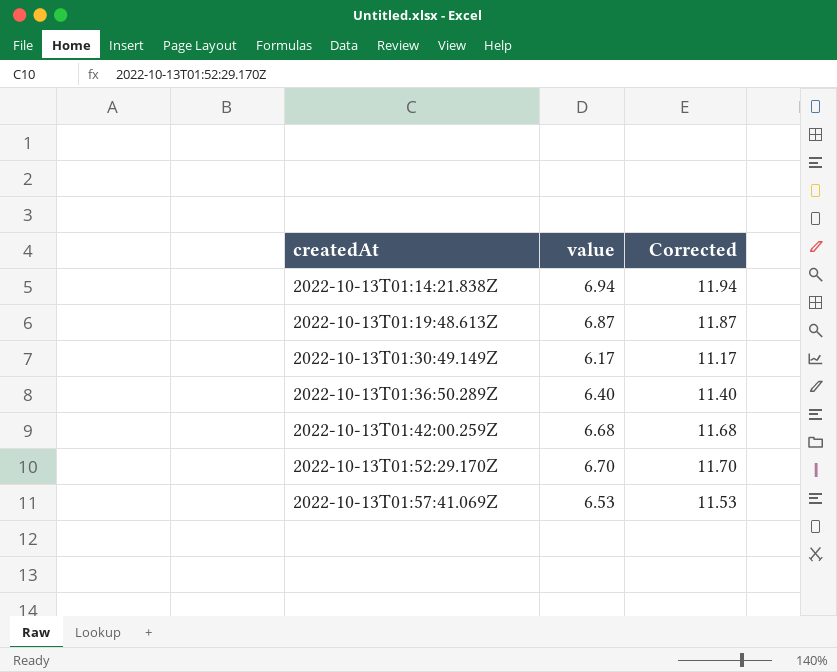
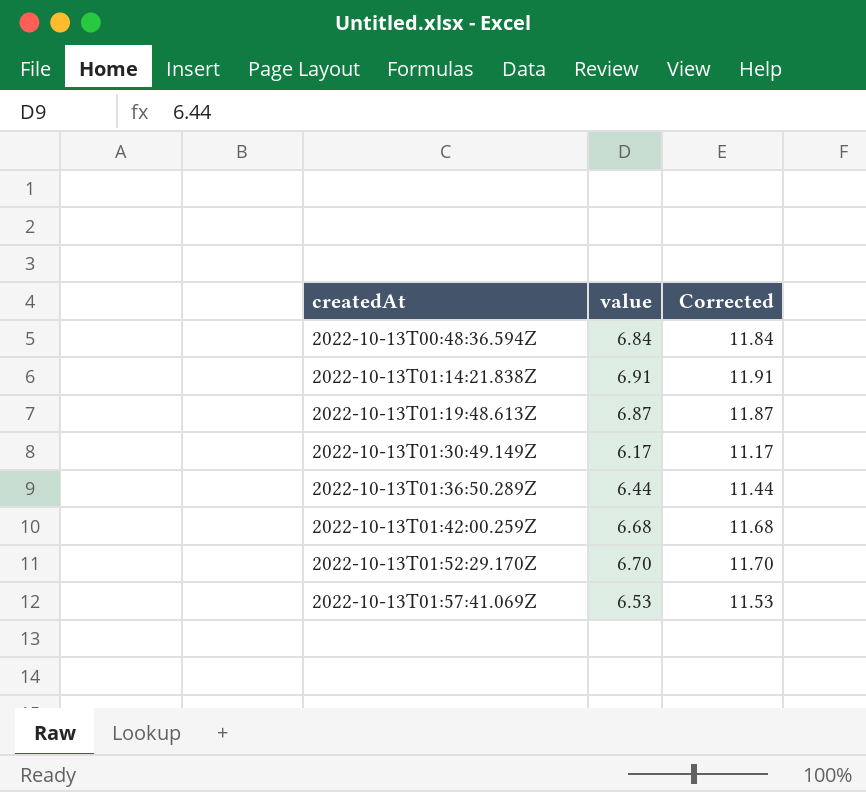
row 2022-10-13T00:48:36.594Z: none -> 6.84 | 11.84
2022-10-13T01:14:21.838Z | value: 6.94 -> 6.91
2022-10-13T01:14:21.838Z | Corrected: 11.94 -> 11.91
2022-10-13T01:36:50.289Z | value: 6.40 -> 6.44
2022-10-13T01:36:50.289Z | Corrected: 11.40 -> 11.44

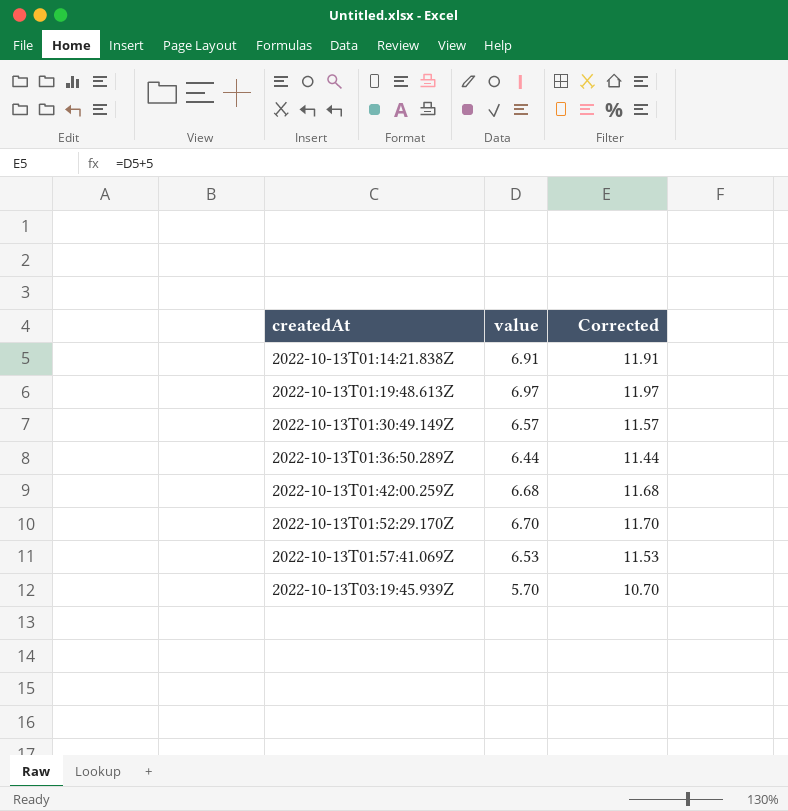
row 2022-10-13T00:48:36.594Z: 6.84 | 11.84 -> none
2022-10-13T01:19:48.613Z | value: 6.87 -> 6.97
2022-10-13T01:19:48.613Z | Corrected: 11.87 -> 11.97
2022-10-13T01:30:49.149Z | value: 6.17 -> 6.57
2022-10-13T01:30:49.149Z | Corrected: 11.17 -> 11.57
row 2022-10-13T03:19:45.939Z: none -> 5.70 | 10.70

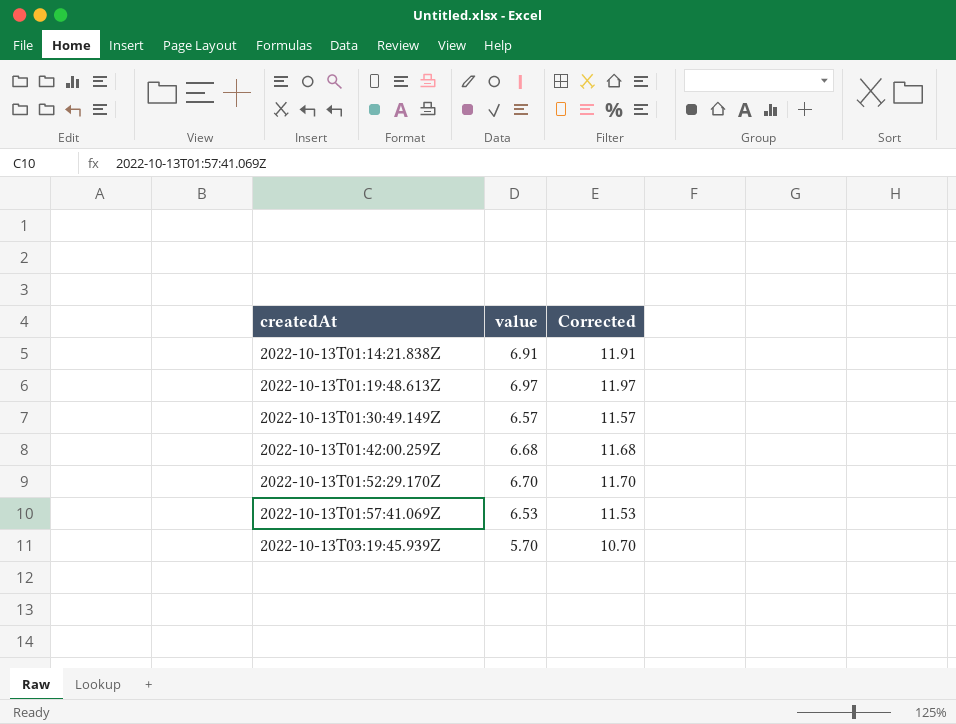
row 2022-10-13T01:36:50.289Z: 6.44 | 11.44 -> none

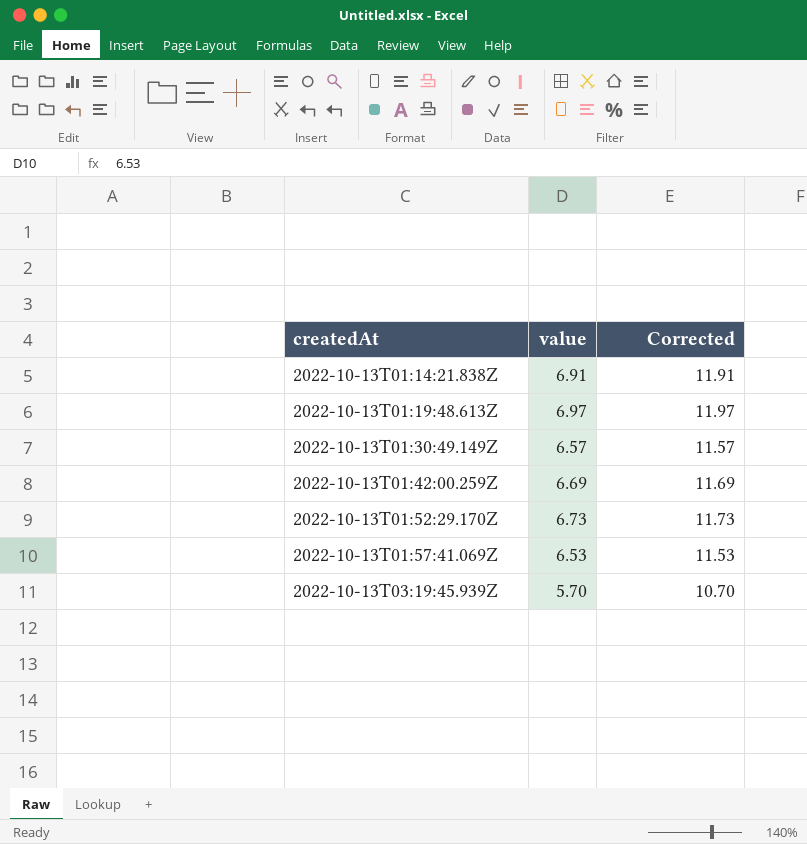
2022-10-13T01:42:00.259Z | value: 6.68 -> 6.69
2022-10-13T01:42:00.259Z | Corrected: 11.68 -> 11.69
2022-10-13T01:52:29.170Z | value: 6.70 -> 6.73
2022-10-13T01:52:29.170Z | Corrected: 11.70 -> 11.73

